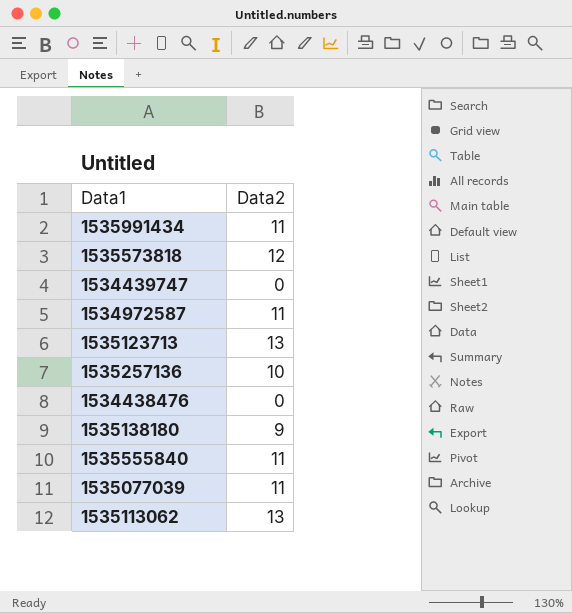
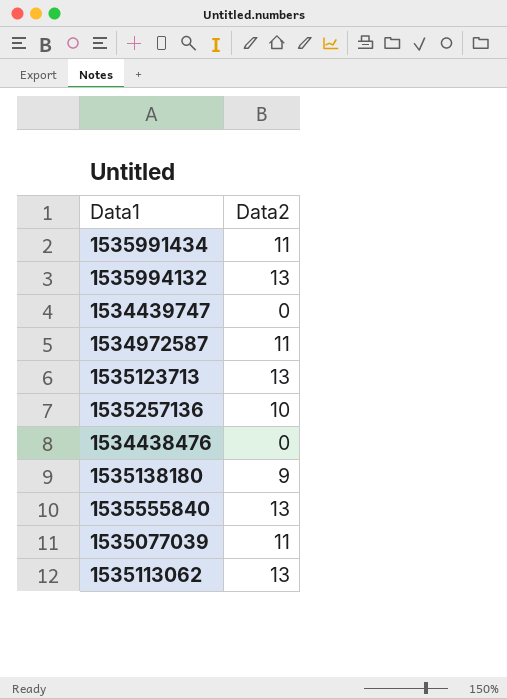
row 1535573818: 12 -> none
row 1535994132: none -> 13
1535555840 | Data2: 11 -> 13

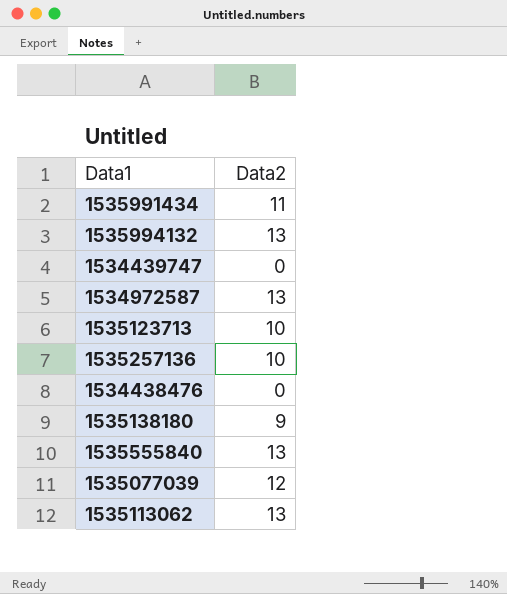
1534972587 | Data2: 11 -> 13
1535123713 | Data2: 13 -> 10
1535077039 | Data2: 11 -> 12

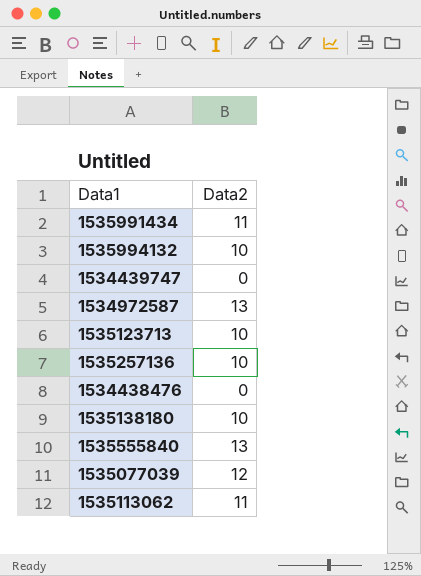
1535994132 | Data2: 13 -> 10
1535138180 | Data2: 9 -> 10
1535113062 | Data2: 13 -> 11

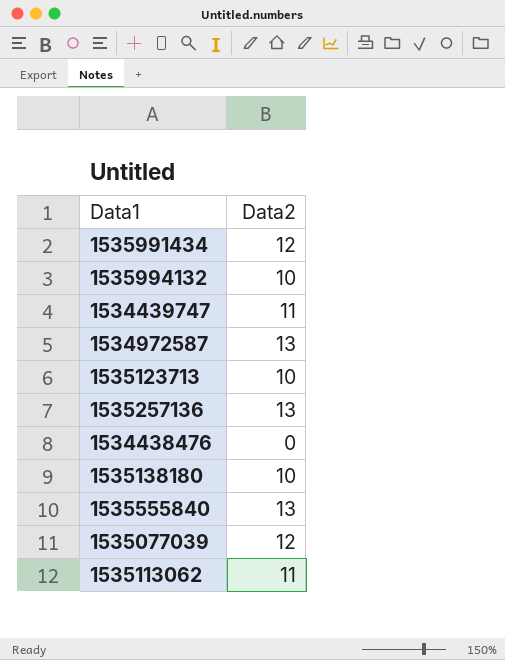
1535991434 | Data2: 11 -> 12
1534439747 | Data2: 0 -> 11
1535257136 | Data2: 10 -> 13

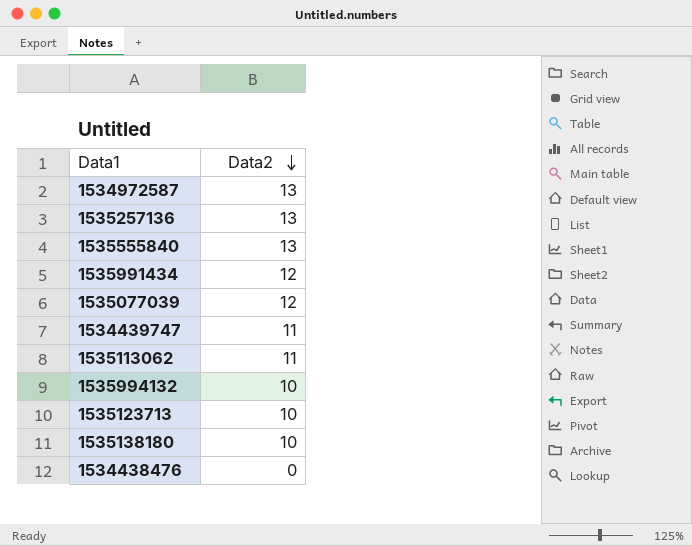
row order: none -> Data2 descending

